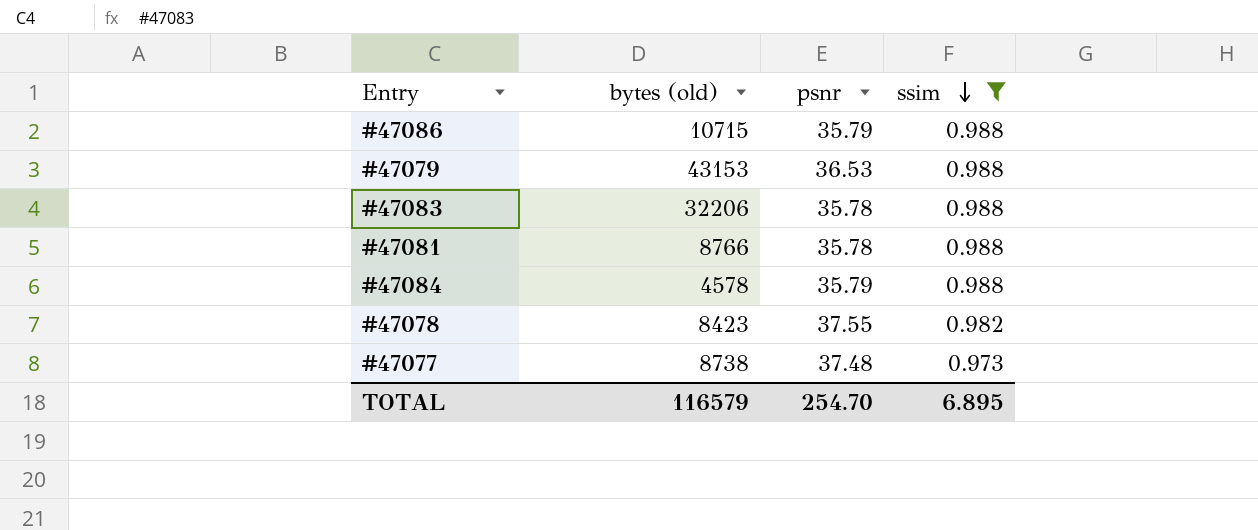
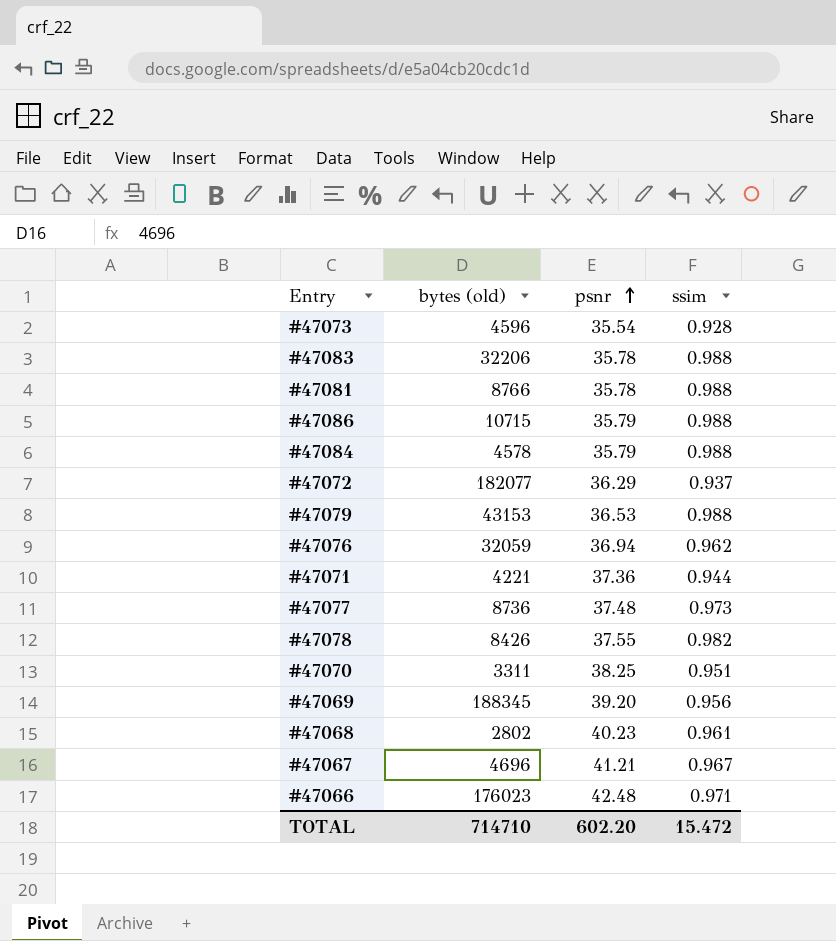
filter: ssim >= 0.973 -> none
row order: ssim descending -> psnr ascending
#47077 | bytes (old): 8738 -> 8736
#47078 | bytes (old): 8423 -> 8426
TOTAL | bytes (old): 116579 -> 714710
TOTAL | psnr: 254.70 -> 602.20
TOTAL | ssim: 6.895 -> 15.472

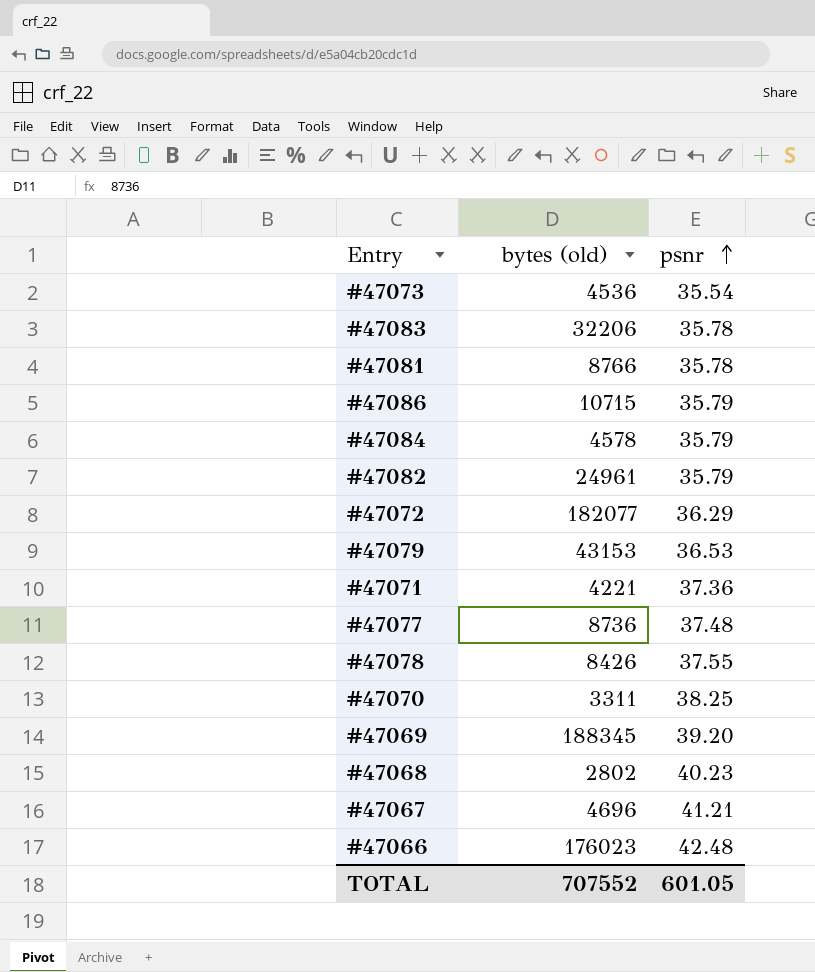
column ssim | position: 4 -> none
row #47076: 32059 | 36.94 | 0.962 -> none
#47073 | bytes (old): 4596 -> 4536
row #47082: none -> 24961 | 35.79
TOTAL | bytes (old): 714710 -> 707552
TOTAL | psnr: 602.20 -> 601.05

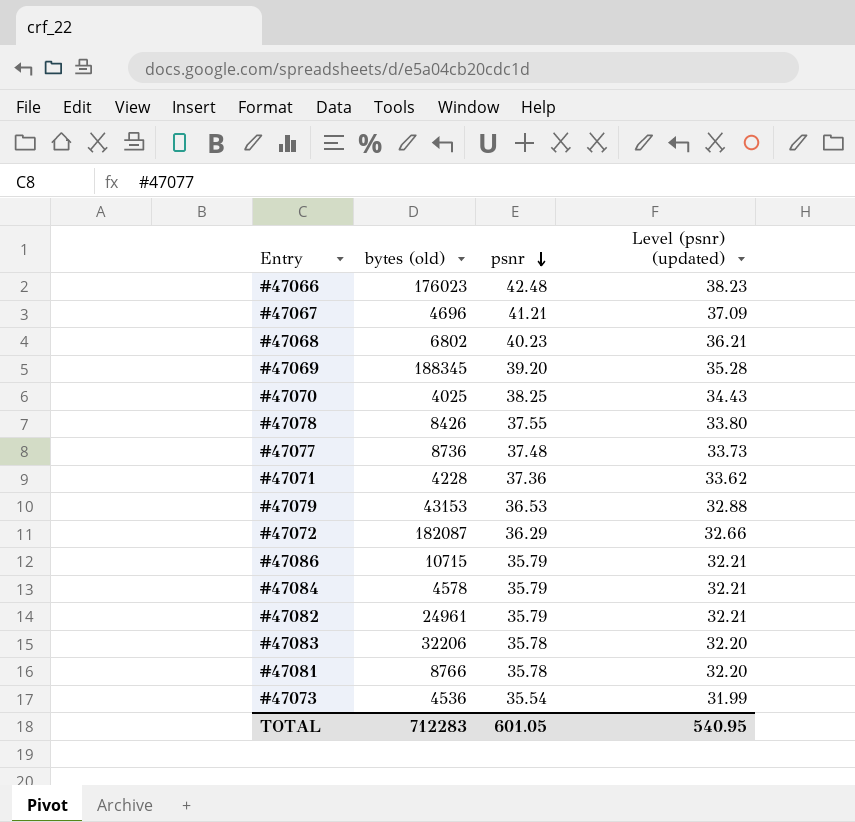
row order: psnr ascending -> psnr descending
column Level (psnr) (updated) | formula: none -> [psnr] * 0.9
#47068 | bytes (old): 2802 -> 6802
#47070 | bytes (old): 3311 -> 4025
#47071 | bytes (old): 4221 -> 4228
#47072 | bytes (old): 182077 -> 182087
TOTAL | bytes (old): 707552 -> 712283

